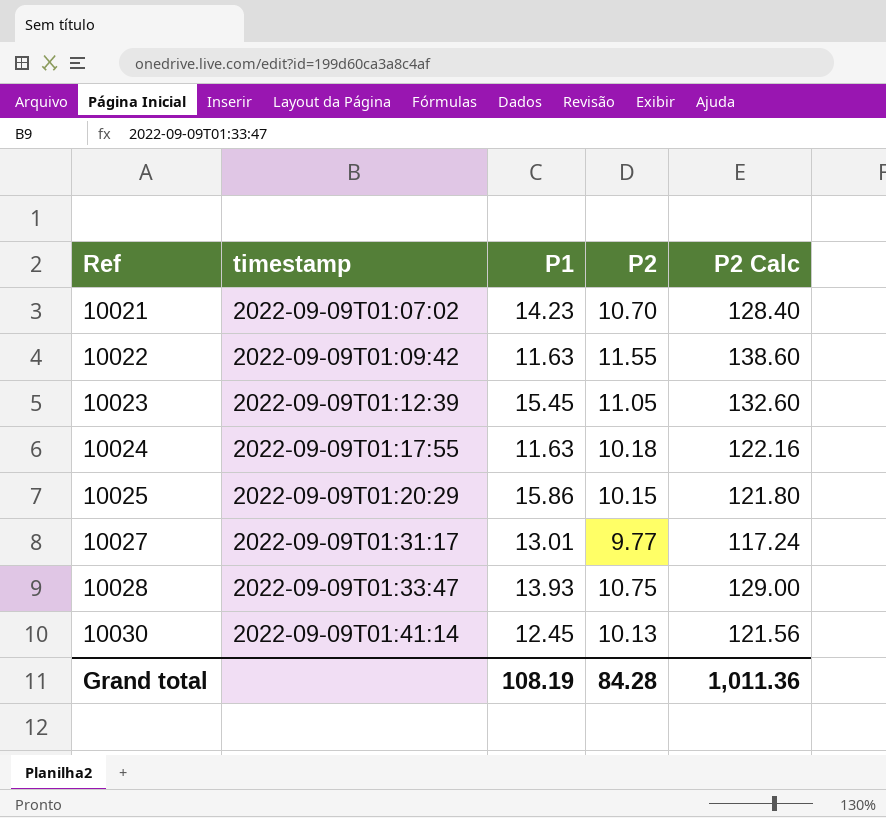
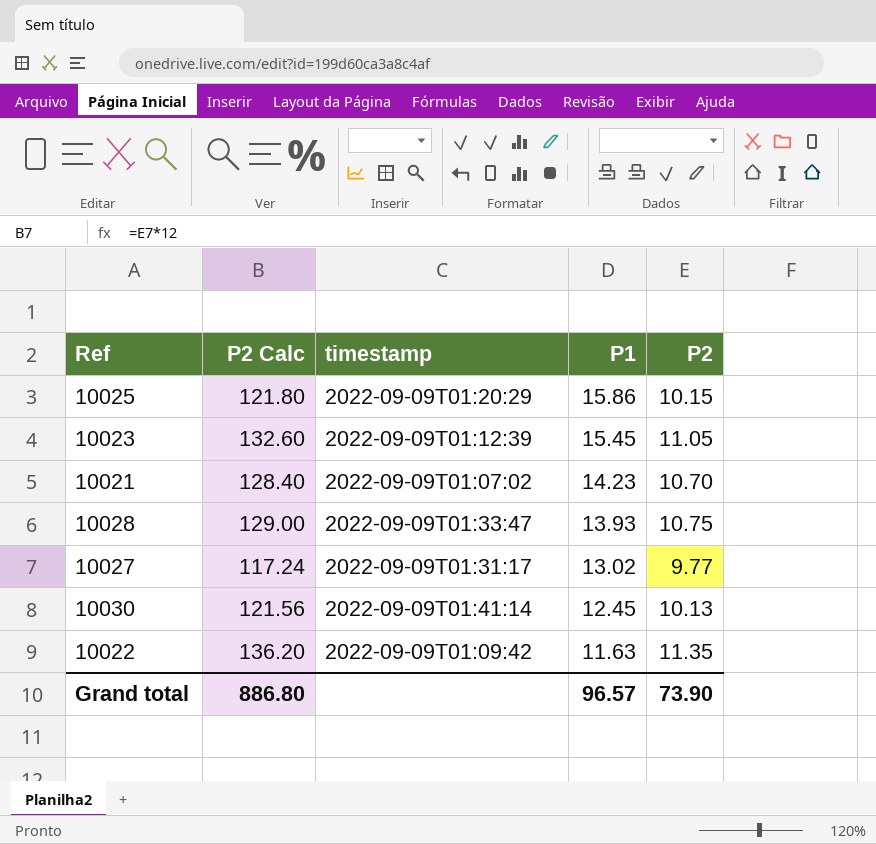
row order: Ref ascending -> P1 descending
column P2 Calc | position: 5 -> 2
row 10024: 2022-09-09T01:17:55 | 11.63 | 10.18 | 122.16 -> none
10027 | P1: 13.01 -> 13.02
10022 | P2 Calc: 138.60 -> 136.20
10022 | P2: 11.55 -> 11.35
Grand total | P2 Calc: 1,011.36 -> 886.80
Grand total | P1: 108.19 -> 96.57
Grand total | P2: 84.28 -> 73.90

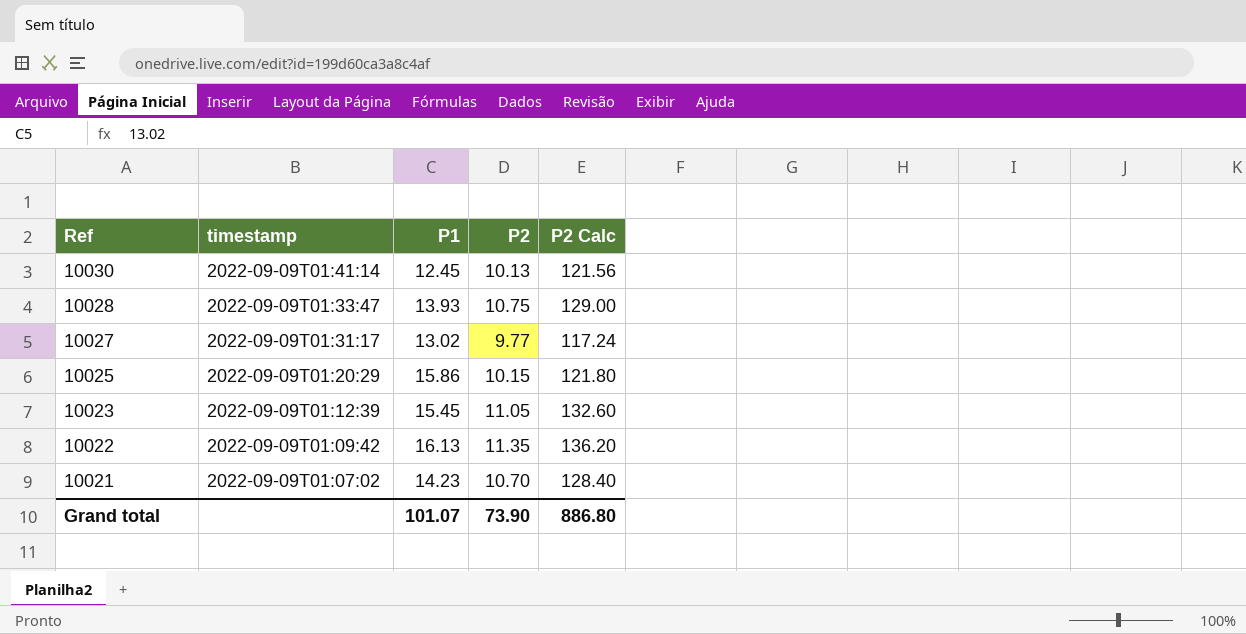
row order: P1 descending -> Ref descending
column P2 Calc | position: 2 -> 5
10022 | P1: 11.63 -> 16.13
Grand total | P1: 96.57 -> 101.07

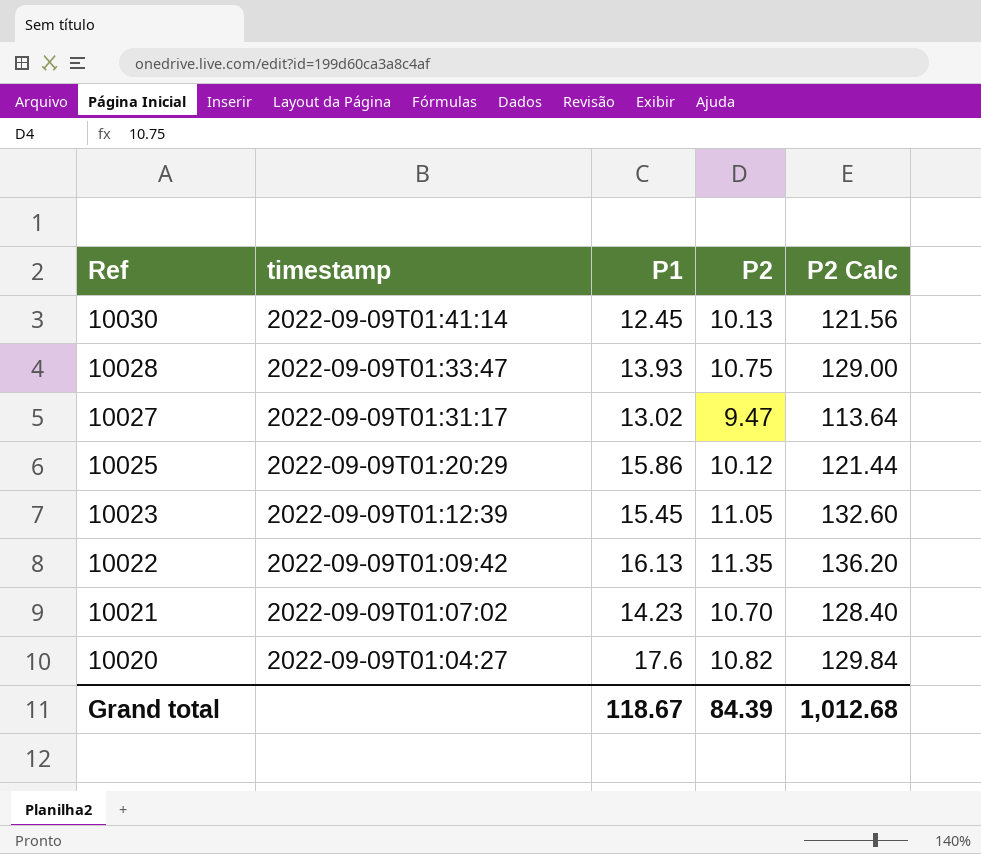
10027 | P2: 9.77 -> 9.47
10027 | P2 Calc: 117.24 -> 113.64
10025 | P2: 10.15 -> 10.12
10025 | P2 Calc: 121.80 -> 121.44
row 10020: none -> 2022-09-09T01:04:27 | 17.6 | 10.82 | 129.84
Grand total | P1: 101.07 -> 118.67
Grand total | P2: 73.90 -> 84.39
Grand total | P2 Calc: 886.80 -> 1,012.68

